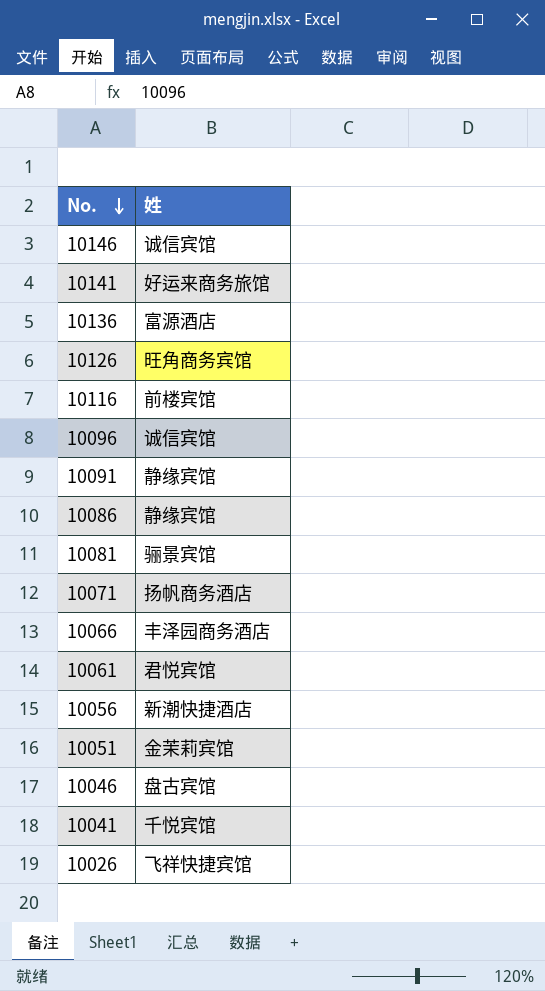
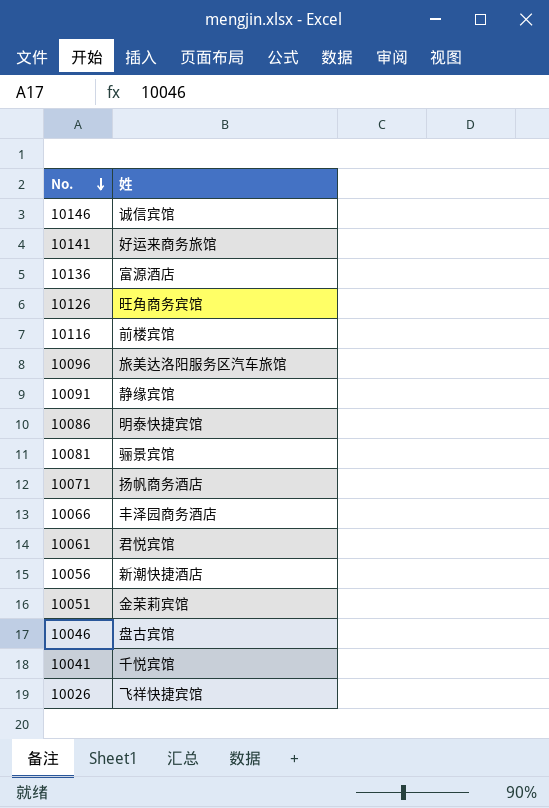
10096 | 姓: 诚信宾馆 -> 旅美达洛阳服务区汽车旅馆
10086 | 姓: 静缘宾馆 -> 明泰快捷宾馆

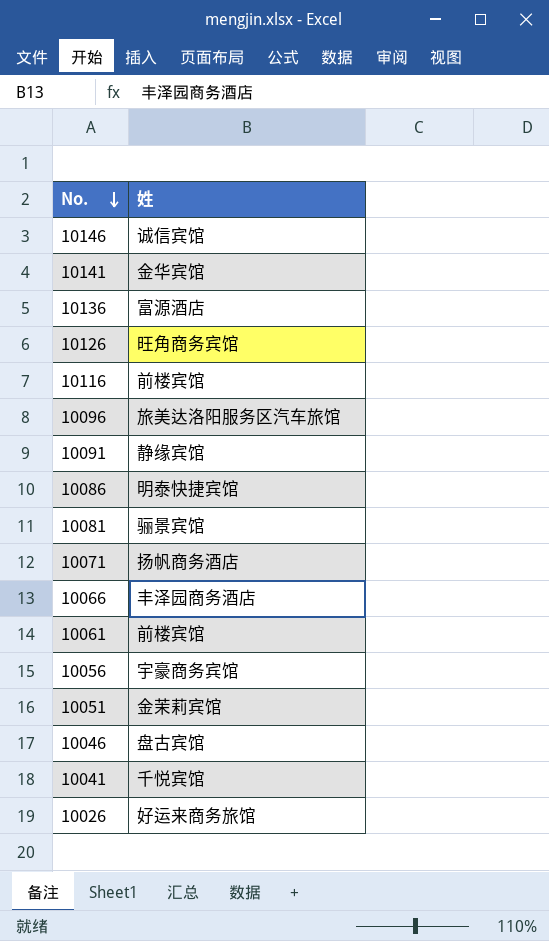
10141 | 姓: 好运来商务旅馆 -> 金华宾馆
10061 | 姓: 君悦宾馆 -> 前楼宾馆
10056 | 姓: 新潮快捷酒店 -> 宇豪商务宾馆
10026 | 姓: 飞祥快捷宾馆 -> 好运来商务旅馆

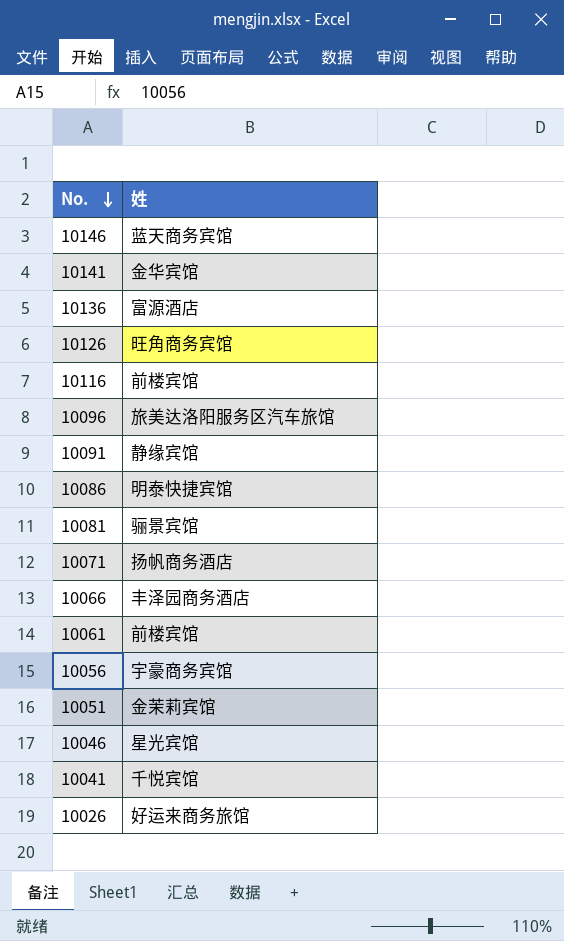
10146 | 姓: 诚信宾馆 -> 蓝天商务宾馆
10046 | 姓: 盘古宾馆 -> 星光宾馆

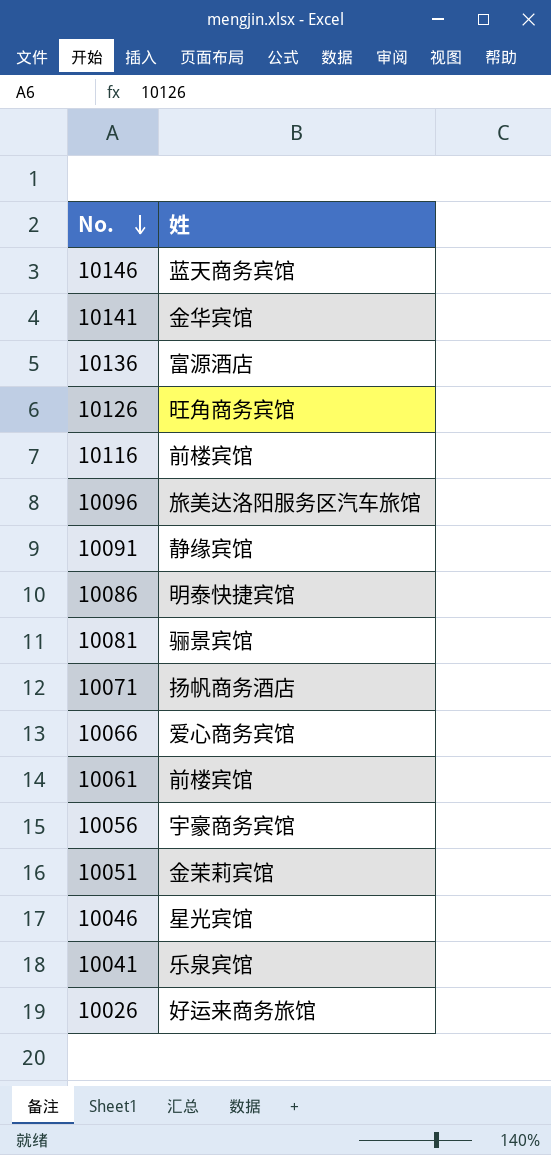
10066 | 姓: 丰泽园商务酒店 -> 爱心商务宾馆
10041 | 姓: 千悦宾馆 -> 乐泉宾馆

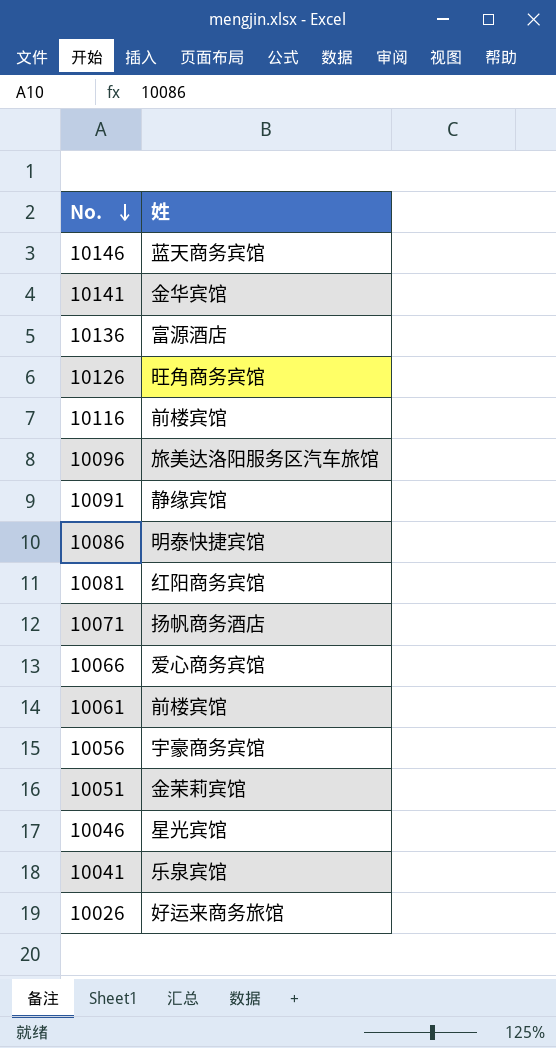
10081 | 姓: 骊景宾馆 -> 红阳商务宾馆

